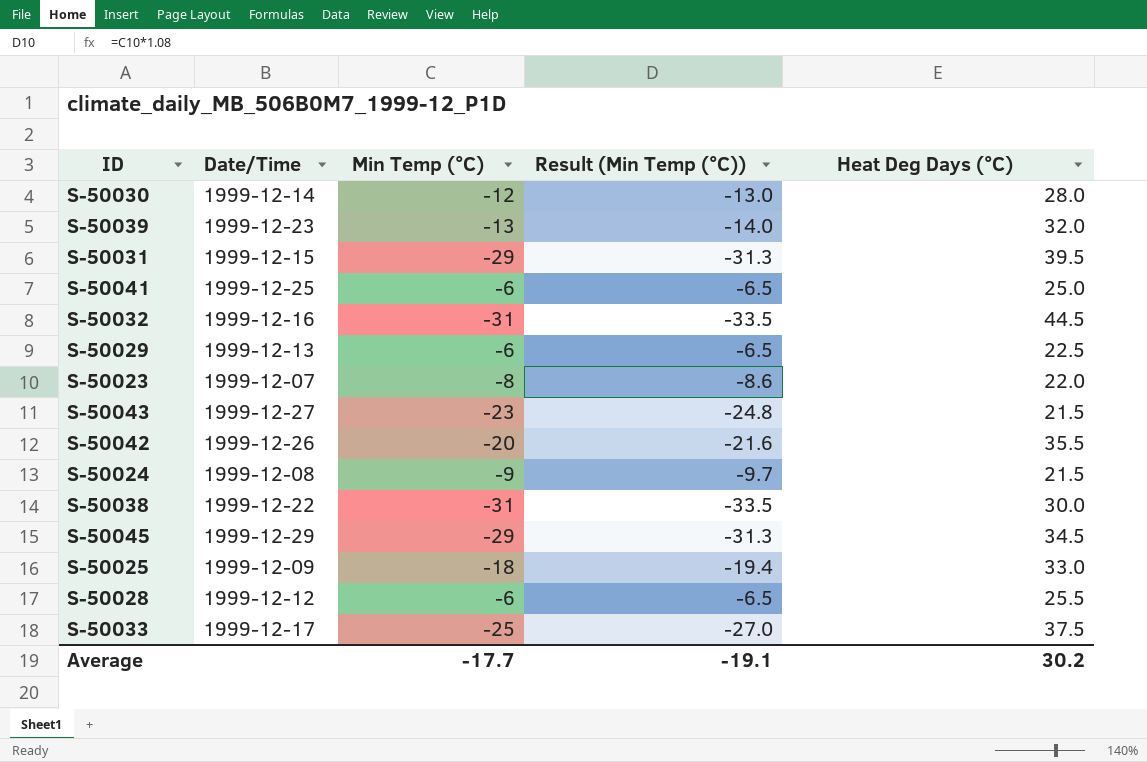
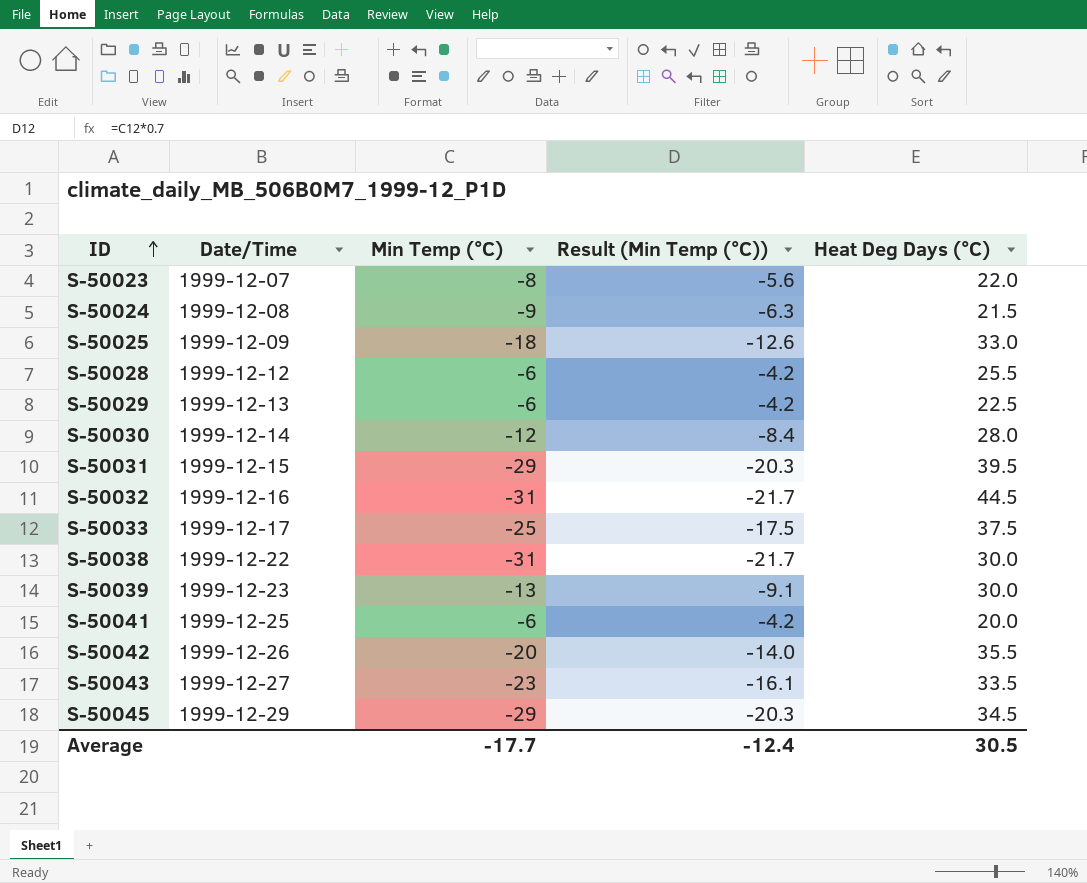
row order: none -> ID ascending
column Result (Min Temp (°C)) | formula: [Min Temp (°C)] * 1.08 -> [Min Temp (°C)] * 0.7
S-50039 | Heat Deg Days (°C): 32.0 -> 30.0
S-50041 | Heat Deg Days (°C): 25.0 -> 20.0
S-50043 | Heat Deg Days (°C): 21.5 -> 33.5
Average | Result (Min Temp (°C)): -19.1 -> -12.4
Average | Heat Deg Days (°C): 30.2 -> 30.5

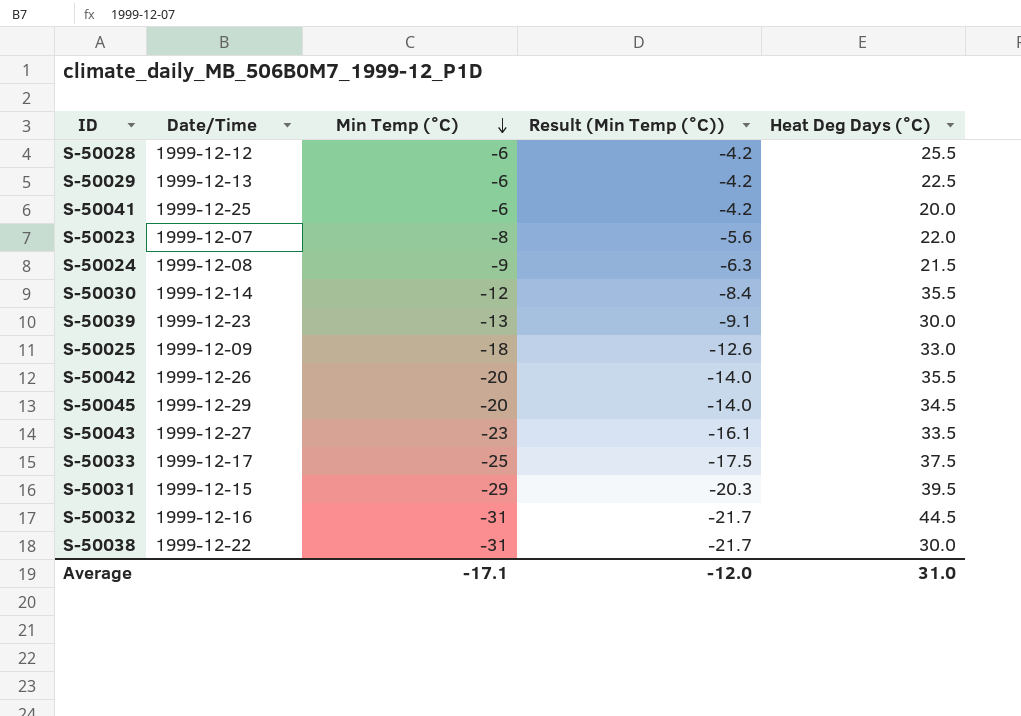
row order: ID ascending -> Min Temp (°C) descending
S-50030 | Heat Deg Days (°C): 28.0 -> 35.5
S-50045 | Min Temp (°C): -29 -> -20
S-50045 | Result (Min Temp (°C)): -20.3 -> -14.0
Average | Min Temp (°C): -17.7 -> -17.1
Average | Result (Min Temp (°C)): -12.4 -> -12.0
Average | Heat Deg Days (°C): 30.5 -> 31.0

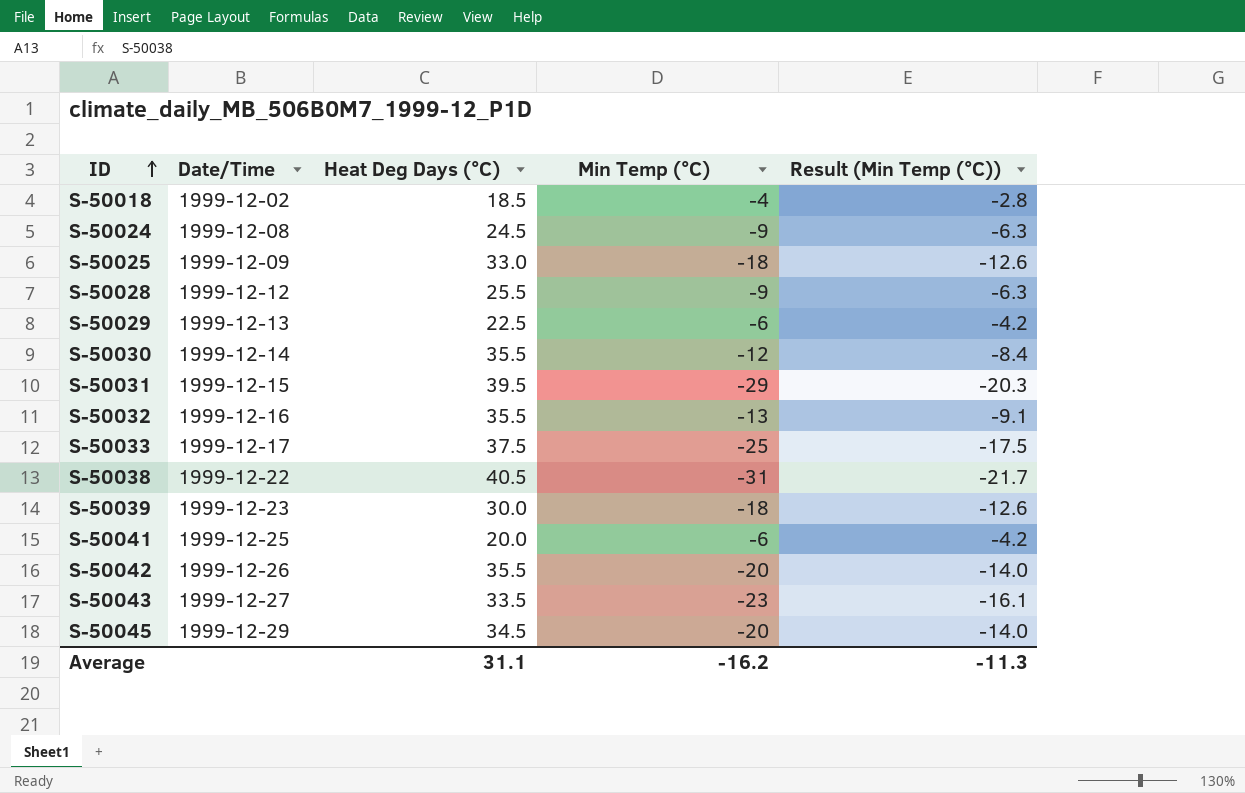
row order: Min Temp (°C) descending -> ID ascending
column Heat Deg Days (°C) | position: 5 -> 3
row S-50023: 1999-12-07 | -8 | -5.6 | 22.0 -> none
row S-50018: none -> 1999-12-02 | 18.5 | -4 | -2.8
S-50024 | Heat Deg Days (°C): 21.5 -> 24.5
S-50028 | Min Temp (°C): -6 -> -9
S-50028 | Result (Min Temp (°C)): -4.2 -> -6.3
S-50032 | Heat Deg Days (°C): 44.5 -> 35.5
S-50032 | Min Temp (°C): -31 -> -13
S-50032 | Result (Min Temp (°C)): -21.7 -> -9.1
S-50038 | Heat Deg Days (°C): 30.0 -> 40.5
S-50039 | Min Temp (°C): -13 -> -18
S-50039 | Result (Min Temp (°C)): -9.1 -> -12.6
Average | Heat Deg Days (°C): 31.0 -> 31.1
Average | Min Temp (°C): -17.1 -> -16.2
Average | Result (Min Temp (°C)): -12.0 -> -11.3

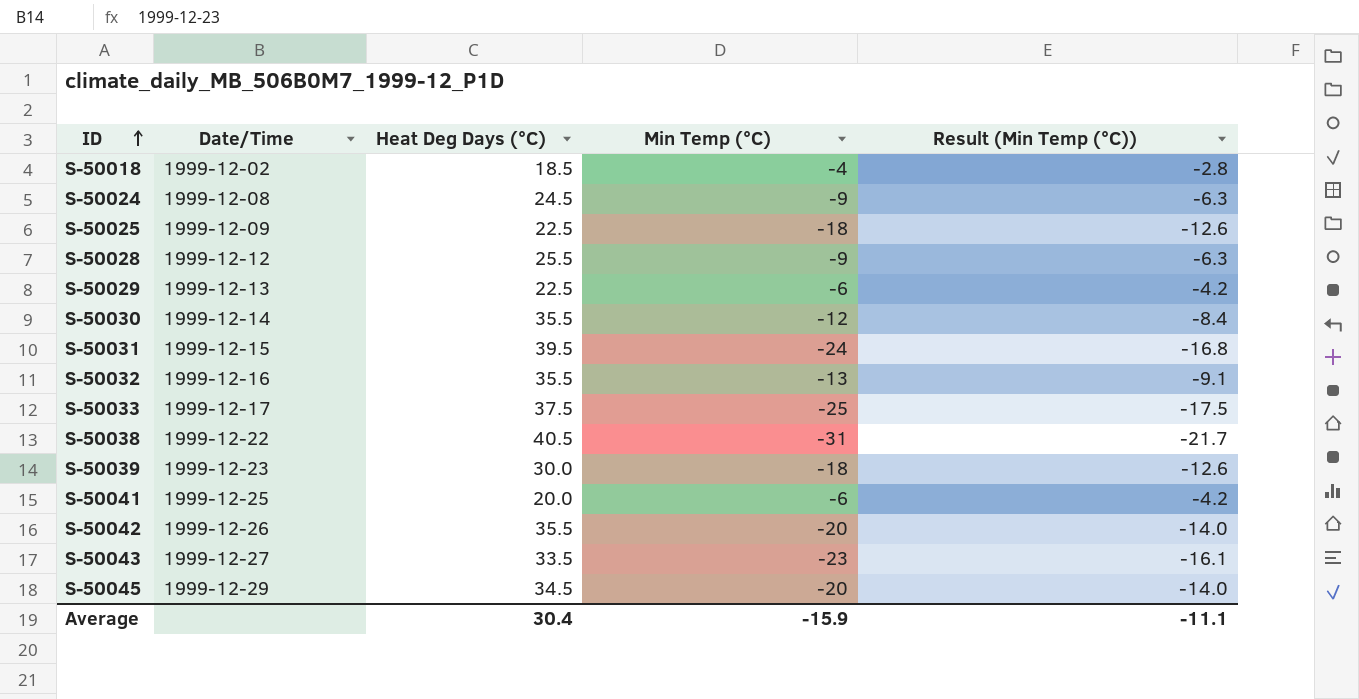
S-50025 | Heat Deg Days (°C): 33.0 -> 22.5
S-50031 | Min Temp (°C): -29 -> -24
S-50031 | Result (Min Temp (°C)): -20.3 -> -16.8
Average | Heat Deg Days (°C): 31.1 -> 30.4
Average | Min Temp (°C): -16.2 -> -15.9
Average | Result (Min Temp (°C)): -11.3 -> -11.1

